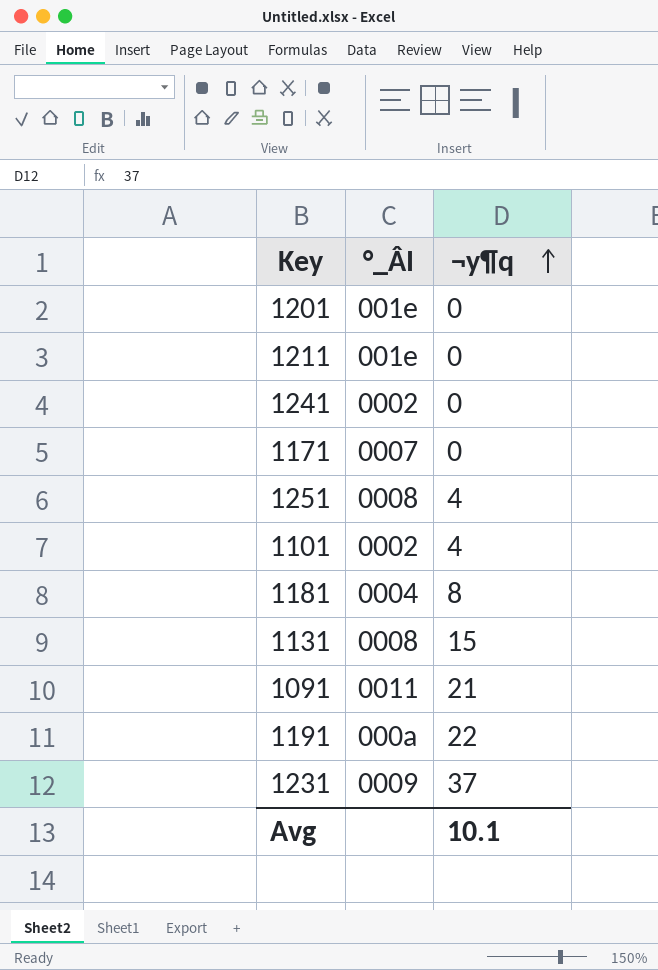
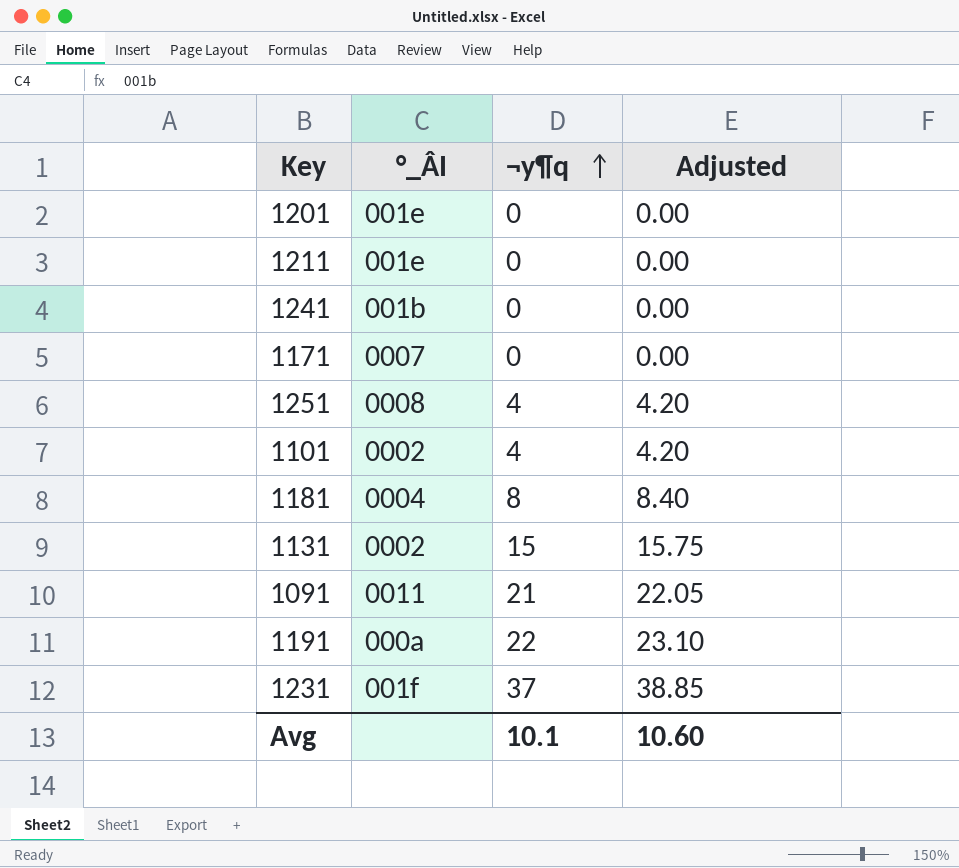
column Adjusted | formula: none -> [¬y¶q] * 1.05
1241 | °_ÂI: 0002 -> 001b
1131 | °_ÂI: 0008 -> 0002
1231 | °_ÂI: 0009 -> 001f

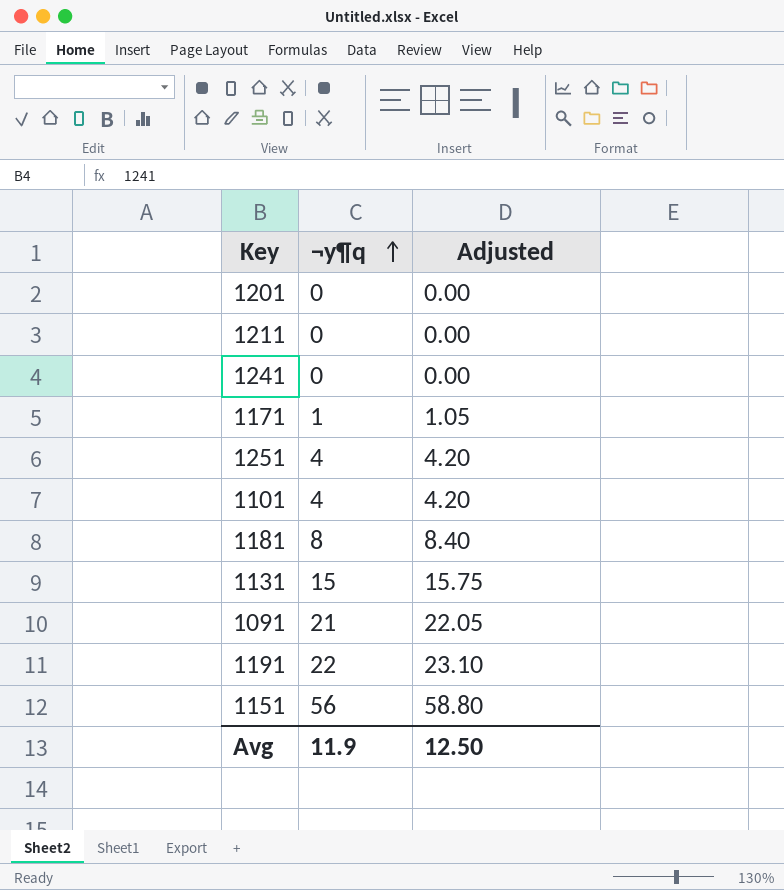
column °_ÂI | position: 2 -> none
row 1231: 001f | 37 | 38.85 -> none
1171 | ¬y¶q: 0 -> 1
1171 | Adjusted: 0.00 -> 1.05
row 1151: none -> 56 | 58.80
Avg | ¬y¶q: 10.1 -> 11.9
Avg | Adjusted: 10.60 -> 12.50

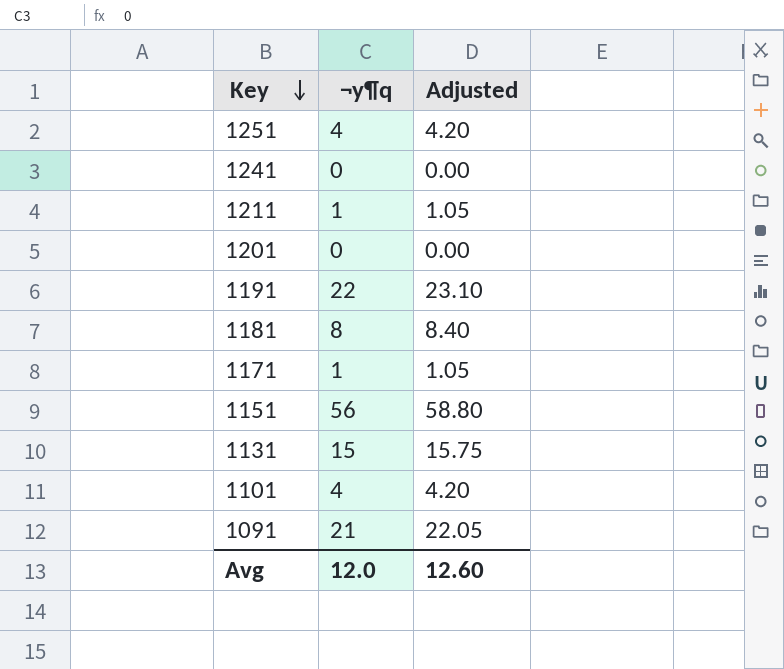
row order: ¬y¶q ascending -> Key descending
1211 | ¬y¶q: 0 -> 1
1211 | Adjusted: 0.00 -> 1.05
Avg | ¬y¶q: 11.9 -> 12.0
Avg | Adjusted: 12.50 -> 12.60

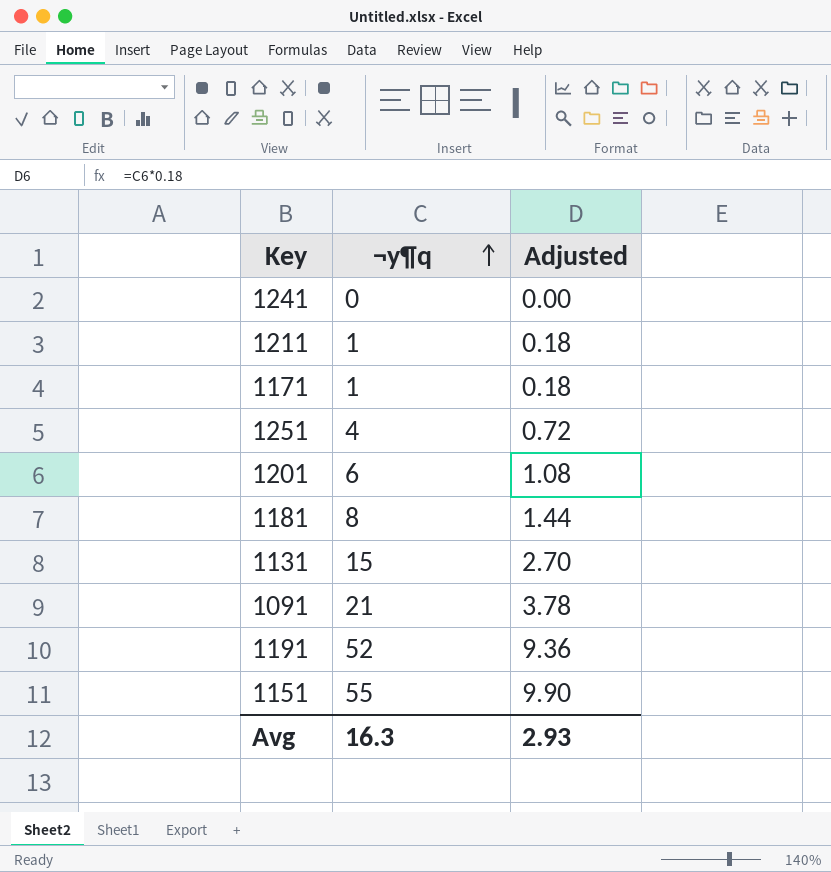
row order: Key descending -> ¬y¶q ascending
column Adjusted | formula: [¬y¶q] * 1.05 -> [¬y¶q] * 0.18
row 1101: 4 | 4.20 -> none
1201 | ¬y¶q: 0 -> 6
1191 | ¬y¶q: 22 -> 52
1151 | ¬y¶q: 56 -> 55
Avg | ¬y¶q: 12.0 -> 16.3
Avg | Adjusted: 12.60 -> 2.93

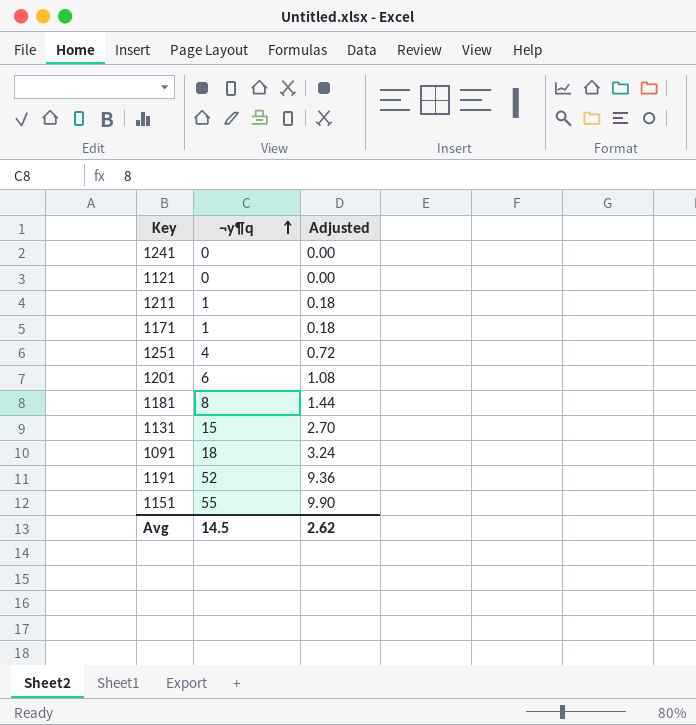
row 1121: none -> 0 | 0.00
1091 | ¬y¶q: 21 -> 18
1091 | Adjusted: 3.78 -> 3.24
Avg | ¬y¶q: 16.3 -> 14.5
Avg | Adjusted: 2.93 -> 2.62

